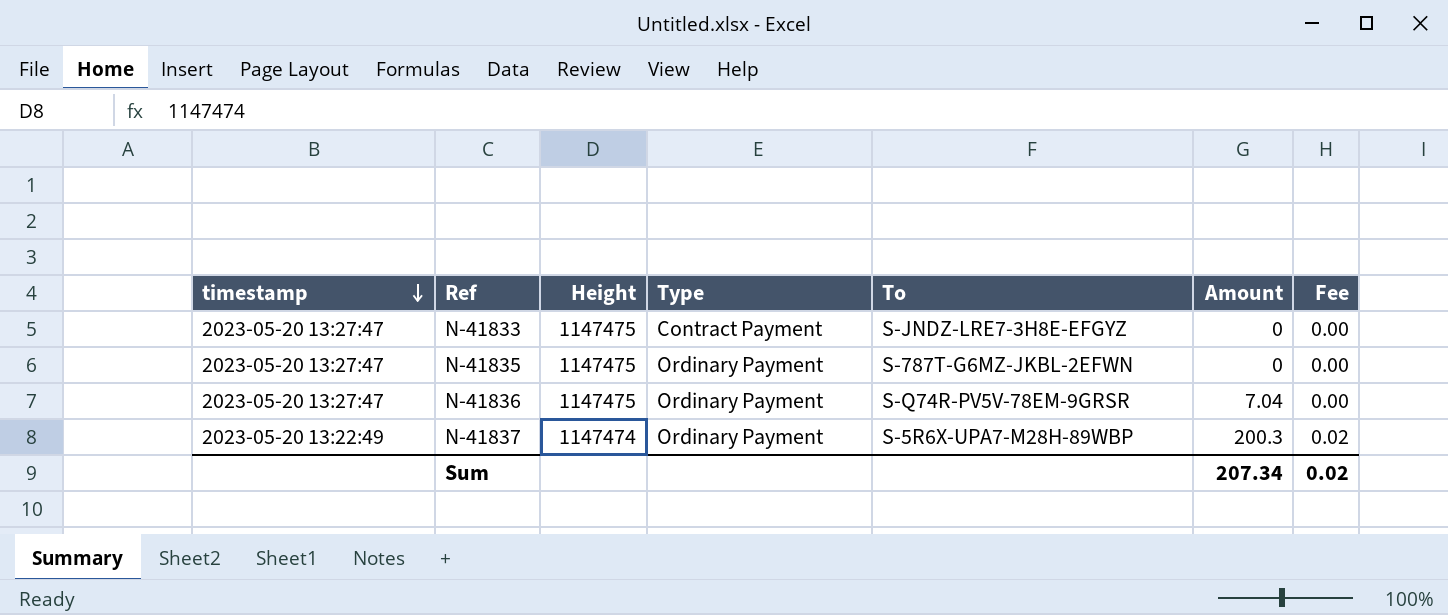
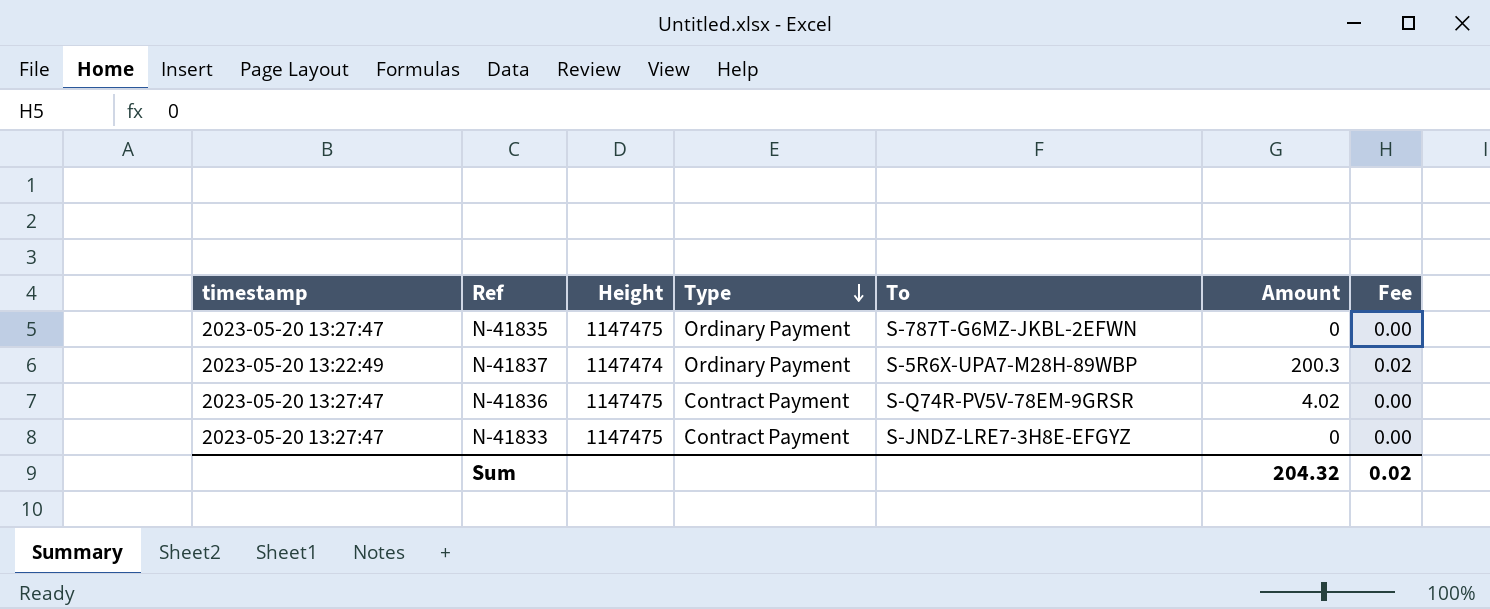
row order: timestamp descending -> Type descending
N-41836 | Type: Ordinary Payment -> Contract Payment
N-41836 | Amount: 7.04 -> 4.02
Sum | Amount: 207.34 -> 204.32

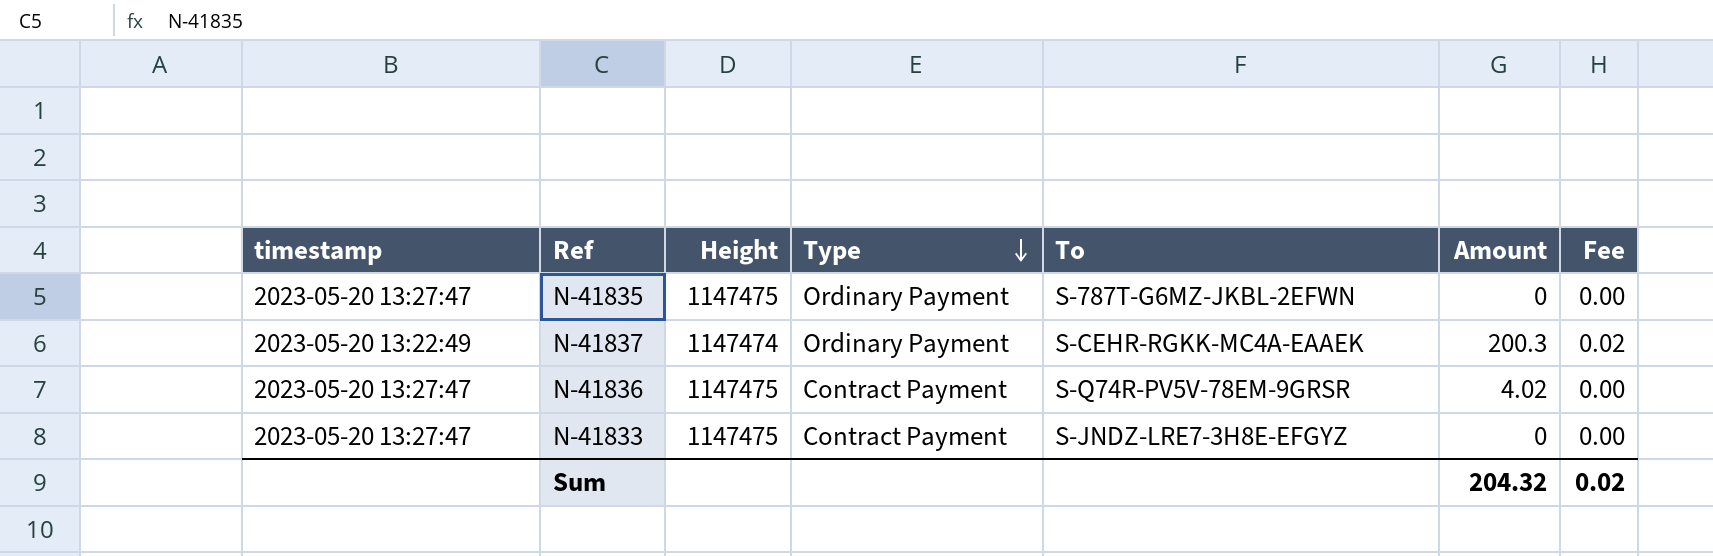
N-41837 | To: S-5R6X-UPA7-M28H-89WBP -> S-CEHR-RGKK-MC4A-EAAEK

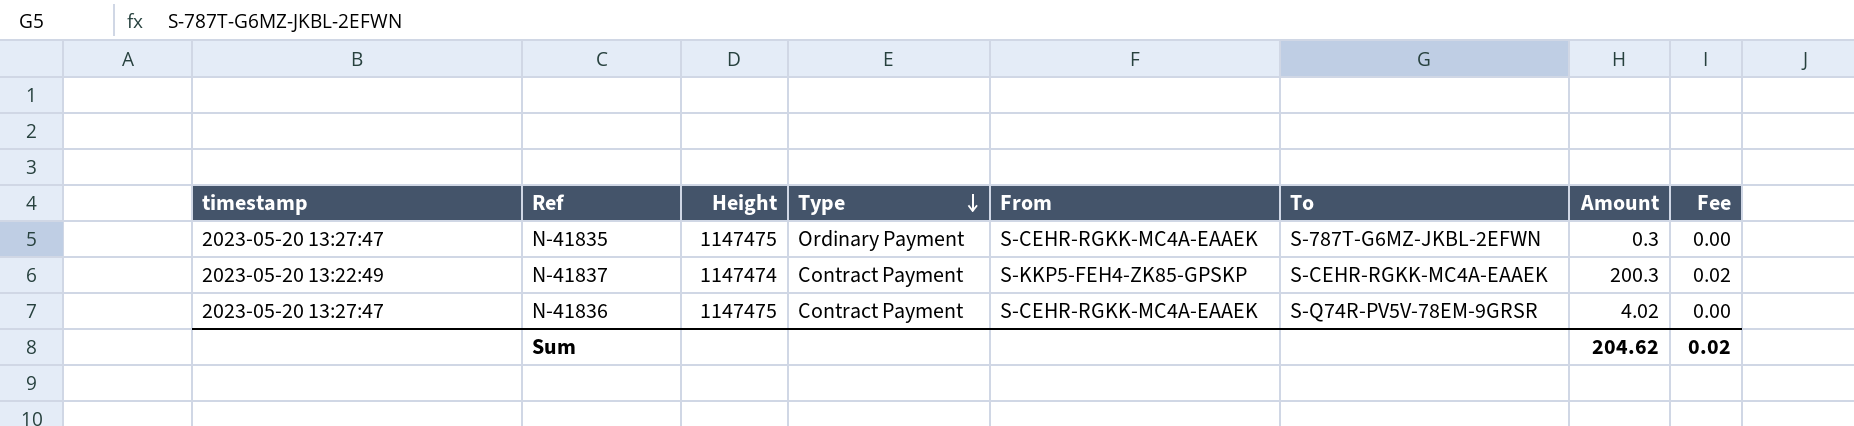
column From | position: none -> 5
row N-41833: 2023-05-20 13:27:47 | 1147475 | Contract Payment | S-JNDZ-LRE7-3H8E-EFGYZ | 0 | 0.00 -> none
N-41835 | Amount: 0 -> 0.3
N-41837 | Type: Ordinary Payment -> Contract Payment
Sum | Amount: 204.32 -> 204.62

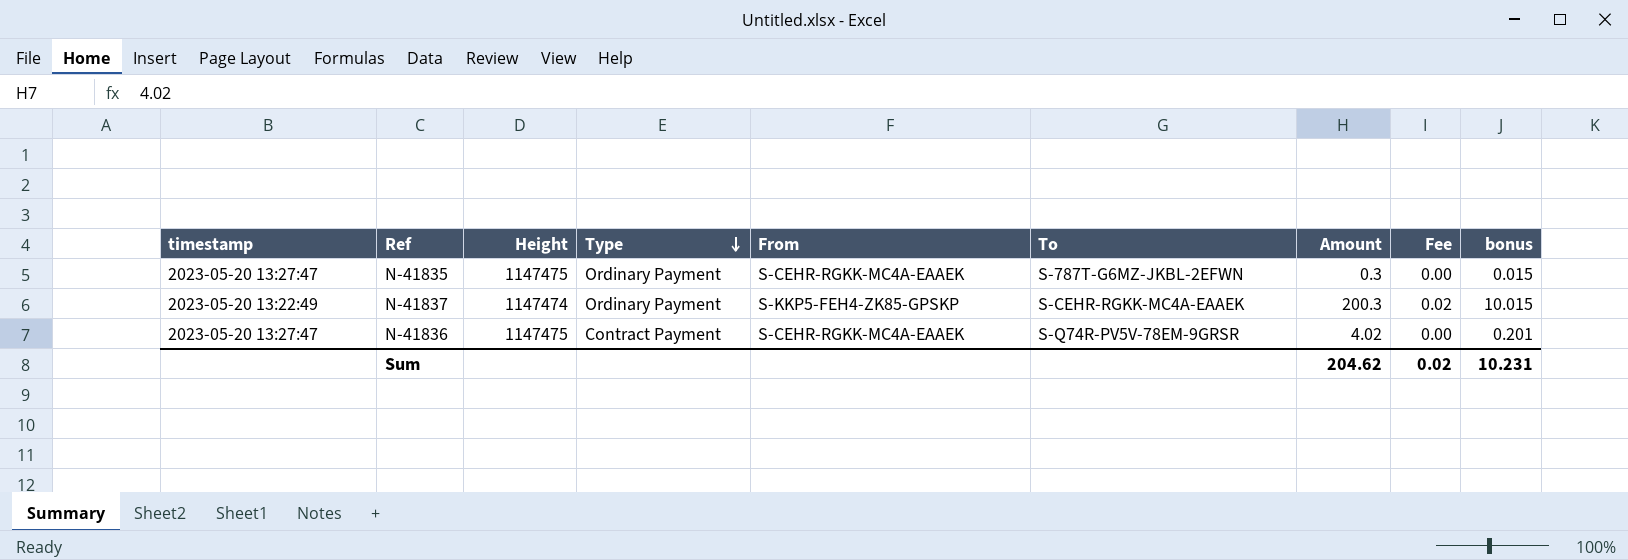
column bonus | formula: none -> [Amount] * 0.05
N-41837 | Type: Contract Payment -> Ordinary Payment

